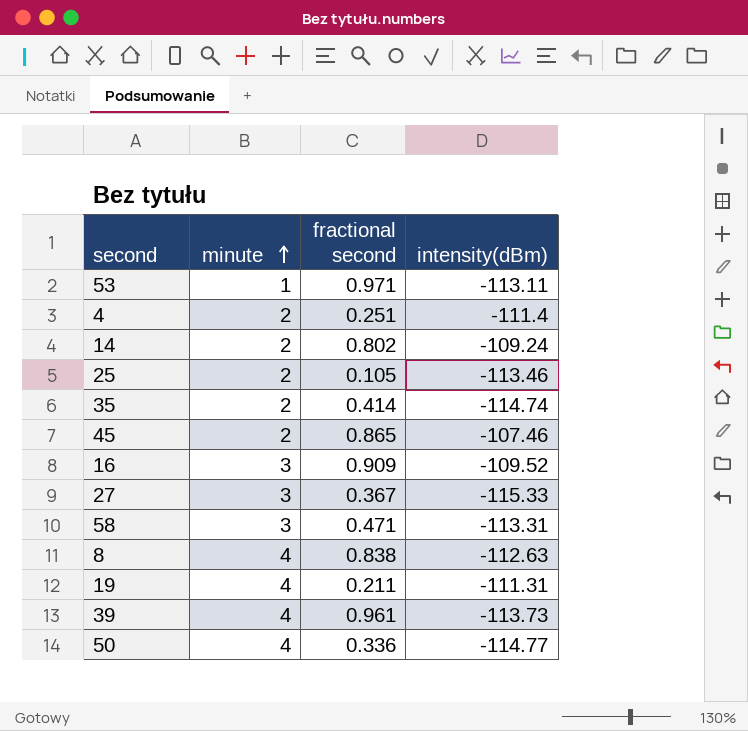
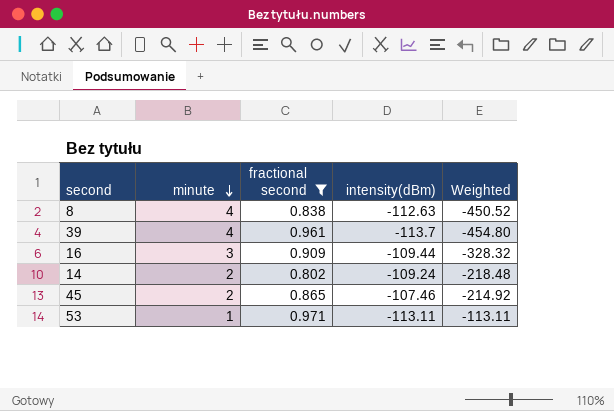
filter: none -> fractional second >= 0.802
row order: minute ascending -> minute descending
column Weighted | formula: none -> [minute] * [intensity(dBm)]
39 | intensity(dBm): -113.73 -> -113.7
16 | intensity(dBm): -109.52 -> -109.44

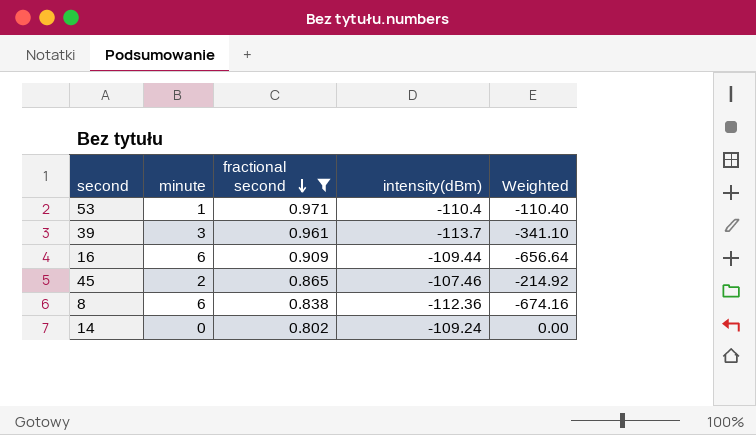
row order: minute descending -> fractional second descending
53 | intensity(dBm): -113.11 -> -110.4
53 | Weighted: -113.11 -> -110.40
39 | minute: 4 -> 3
39 | Weighted: -454.80 -> -341.10
16 | minute: 3 -> 6
16 | Weighted: -328.32 -> -656.64
8 | minute: 4 -> 6
8 | intensity(dBm): -112.63 -> -112.36
8 | Weighted: -450.52 -> -674.16
14 | minute: 2 -> 0
14 | Weighted: -218.48 -> 0.00

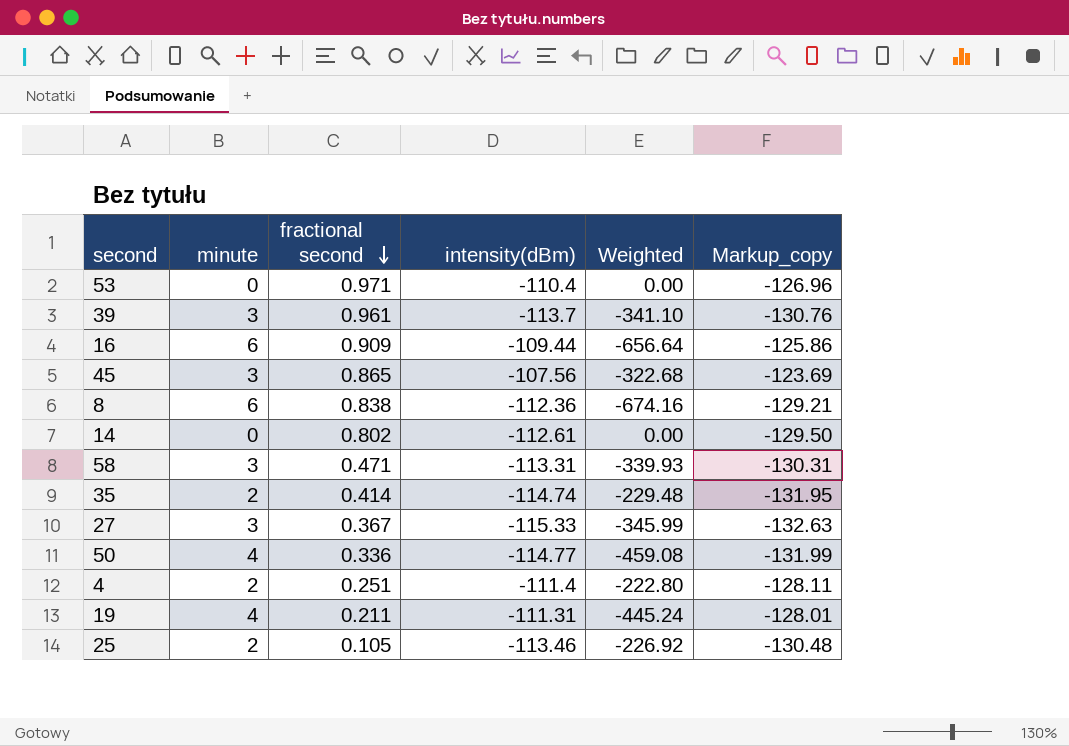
filter: fractional second >= 0.802 -> none
column Markup_copy | formula: none -> [intensity(dBm)] * 1.15
53 | minute: 1 -> 0
53 | Weighted: -110.40 -> 0.00
45 | minute: 2 -> 3
45 | intensity(dBm): -107.46 -> -107.56
45 | Weighted: -214.92 -> -322.68
14 | intensity(dBm): -109.24 -> -112.61

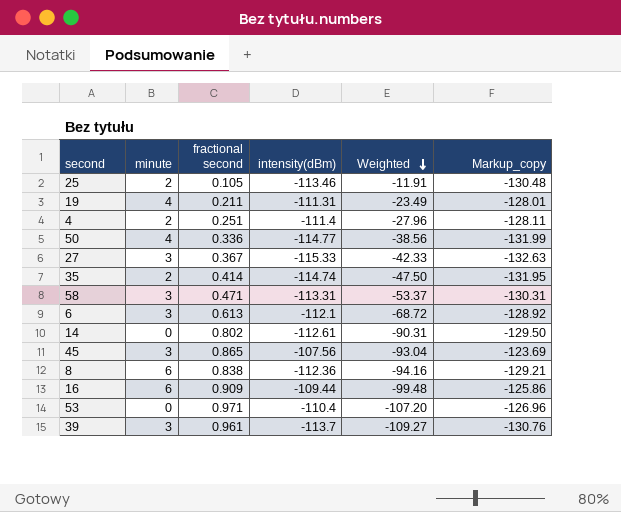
row order: fractional second descending -> Weighted descending
column Weighted | formula: [minute] * [intensity(dBm)] -> [fractional second] * [intensity(dBm)]
row 6: none -> 3 | 0.613 | -112.1 | -68.72 | -128.92

